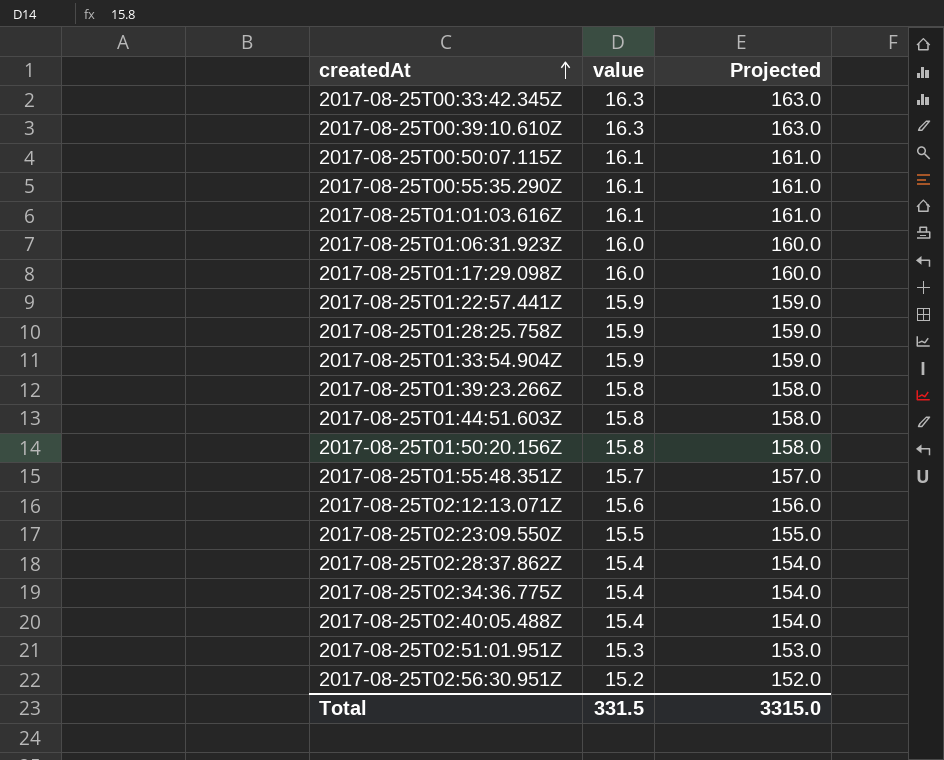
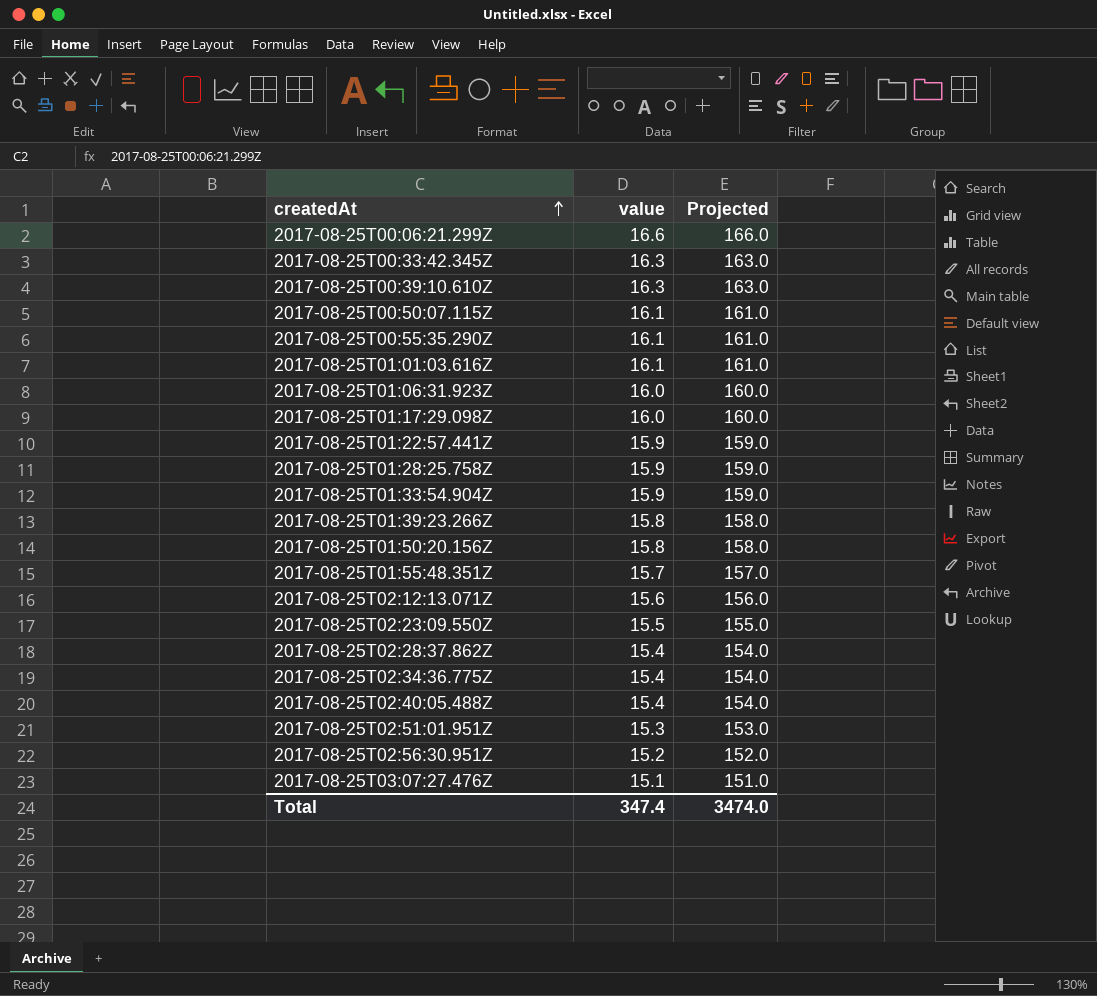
row 2017-08-25T01:44:51.603Z: 15.8 | 158.0 -> none
row 2017-08-25T00:06:21.299Z: none -> 16.6 | 166.0
row 2017-08-25T03:07:27.476Z: none -> 15.1 | 151.0
Total | value: 331.5 -> 347.4
Total | Projected: 3315.0 -> 3474.0

